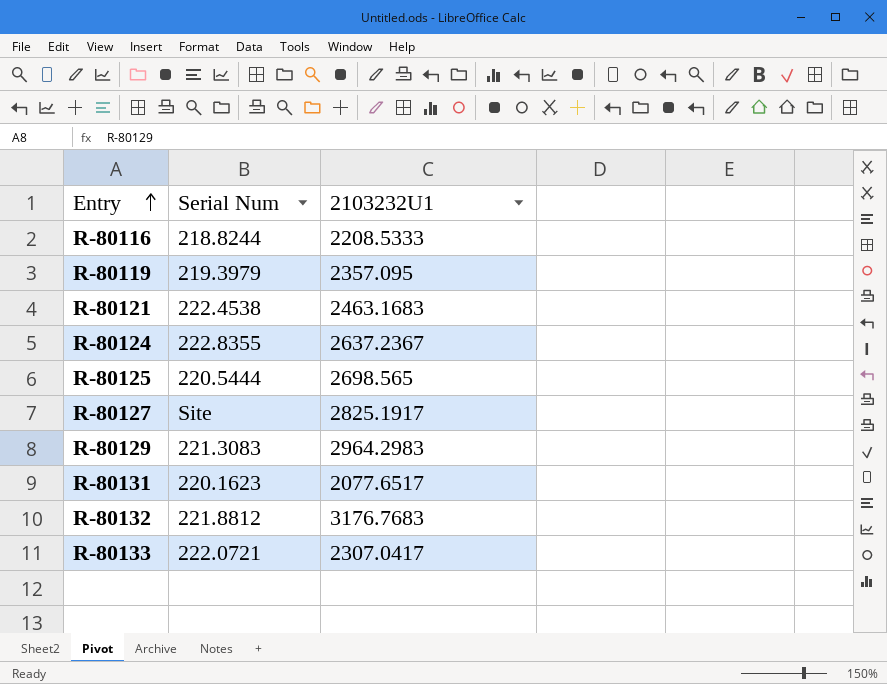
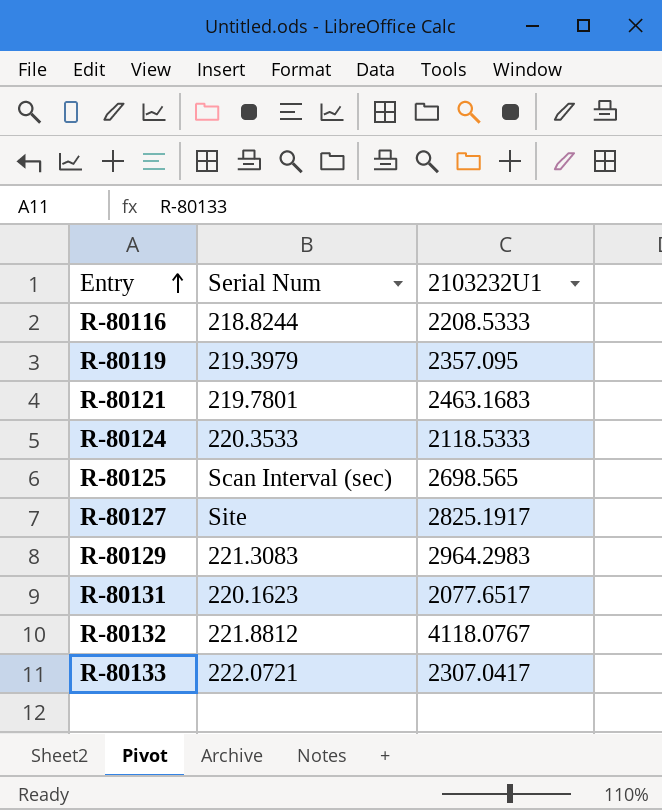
R-80121 | Serial Num: 222.4538 -> 219.7801
R-80124 | Serial Num: 222.8355 -> 220.3533
R-80124 | 2103232U1: 2637.2367 -> 2118.5333
R-80125 | Serial Num: 220.5444 -> Scan Interval (sec)
R-80132 | 2103232U1: 3176.7683 -> 4118.0767

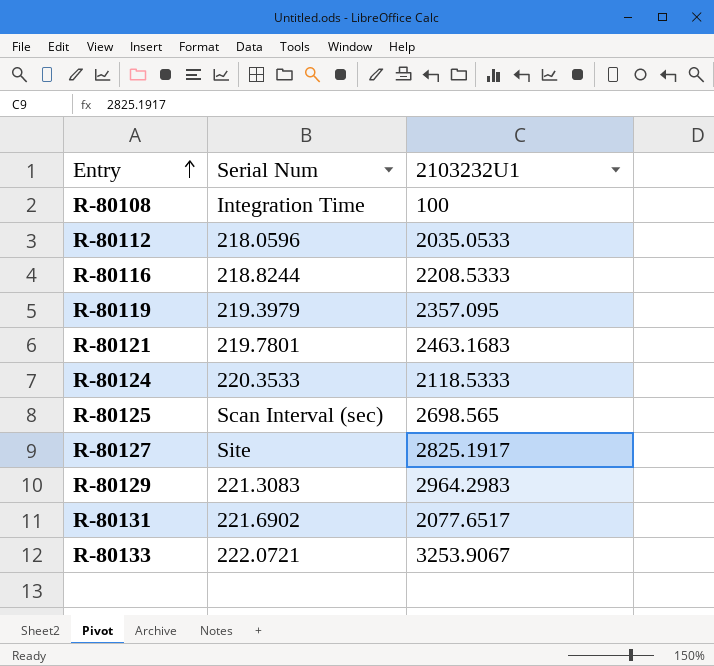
row R-80132: 221.8812 | 4118.0767 -> none
row R-80108: none -> Integration Time | 100
row R-80112: none -> 218.0596 | 2035.0533
R-80131 | Serial Num: 220.1623 -> 221.6902
R-80133 | 2103232U1: 2307.0417 -> 3253.9067

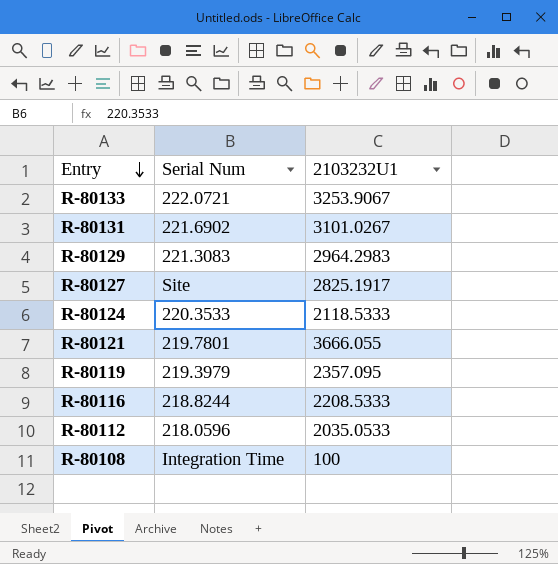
row order: Entry ascending -> Entry descending
row R-80125: Scan Interval (sec) | 2698.565 -> none
R-80131 | 2103232U1: 2077.6517 -> 3101.0267
R-80121 | 2103232U1: 2463.1683 -> 3666.055

